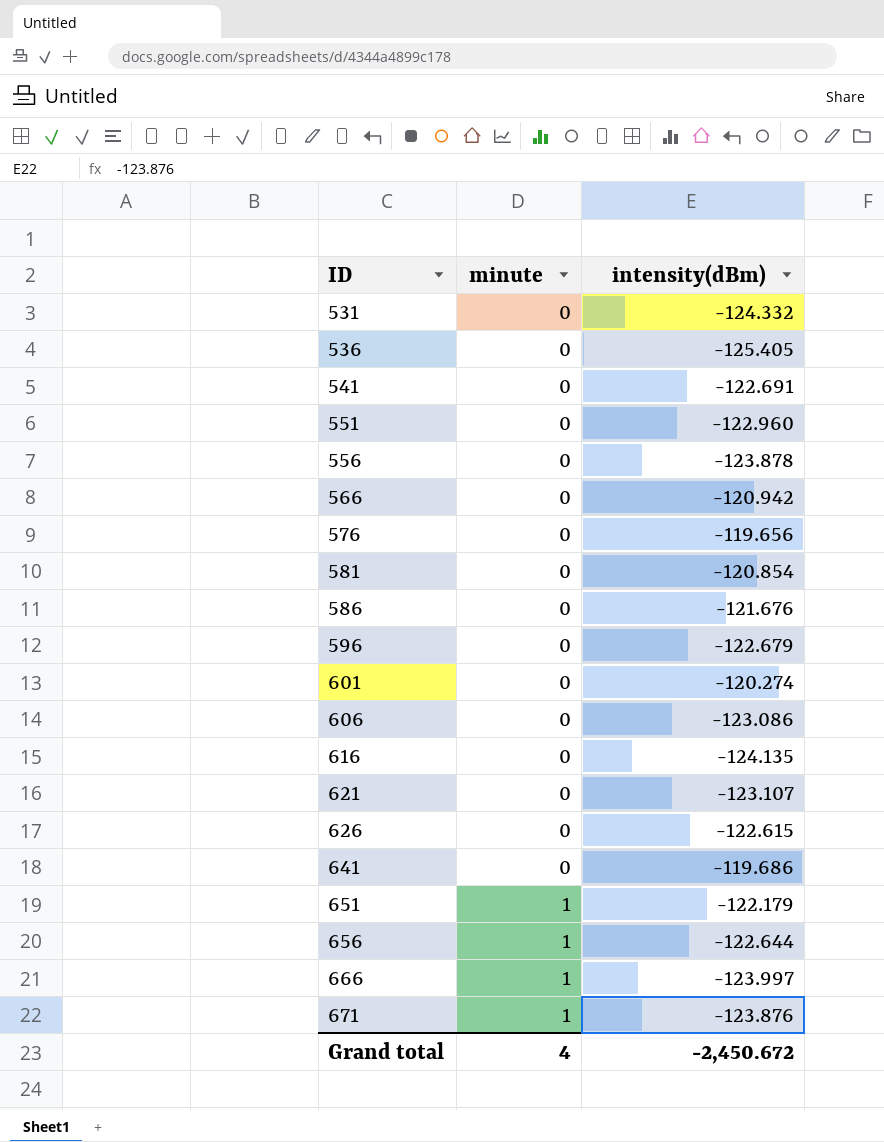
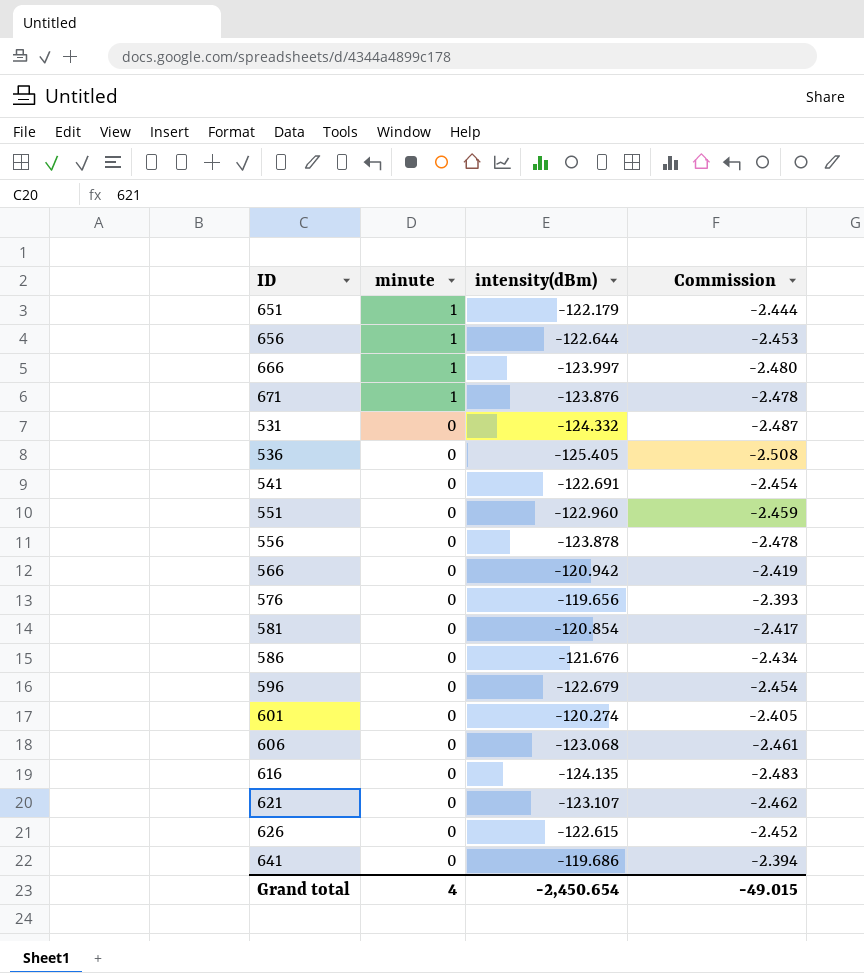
row order: ID ascending -> minute descending
column Commission | formula: none -> [intensity(dBm)] * 0.02
606 | intensity(dBm): -123.086 -> -123.068
Grand total | intensity(dBm): -2,450.672 -> -2,450.654

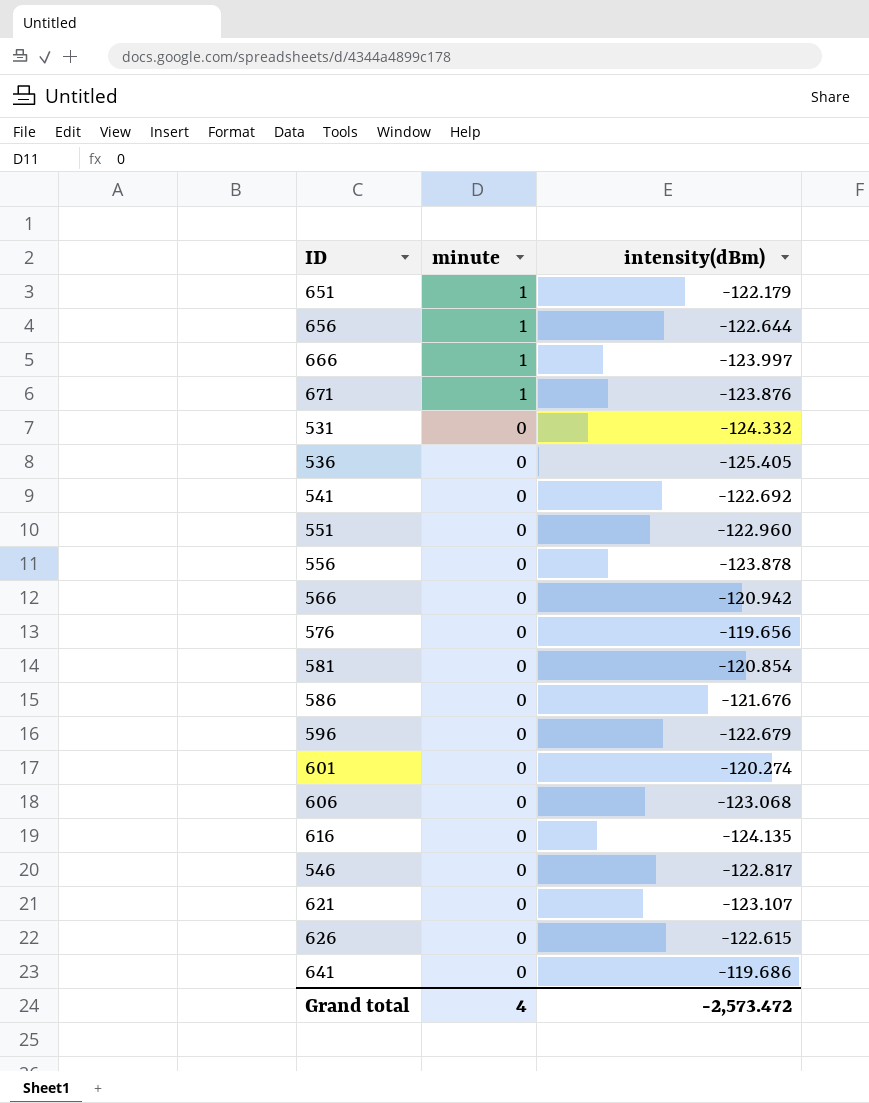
column Commission | formula: [intensity(dBm)] * 0.02 -> none
541 | intensity(dBm): -122.691 -> -122.692
row 546: none -> 0 | -122.817
Grand total | intensity(dBm): -2,450.654 -> -2,573.472

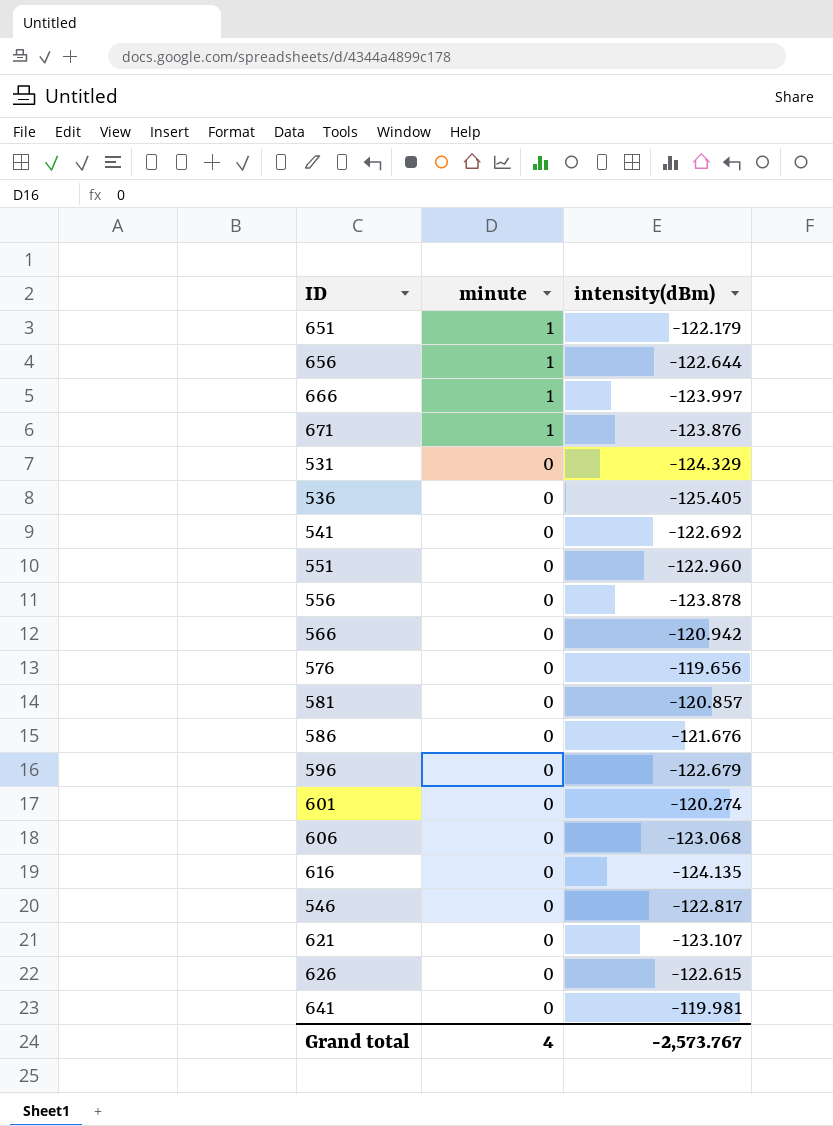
531 | intensity(dBm): -124.332 -> -124.329
581 | intensity(dBm): -120.854 -> -120.857
641 | intensity(dBm): -119.686 -> -119.981
Grand total | intensity(dBm): -2,573.472 -> -2,573.767

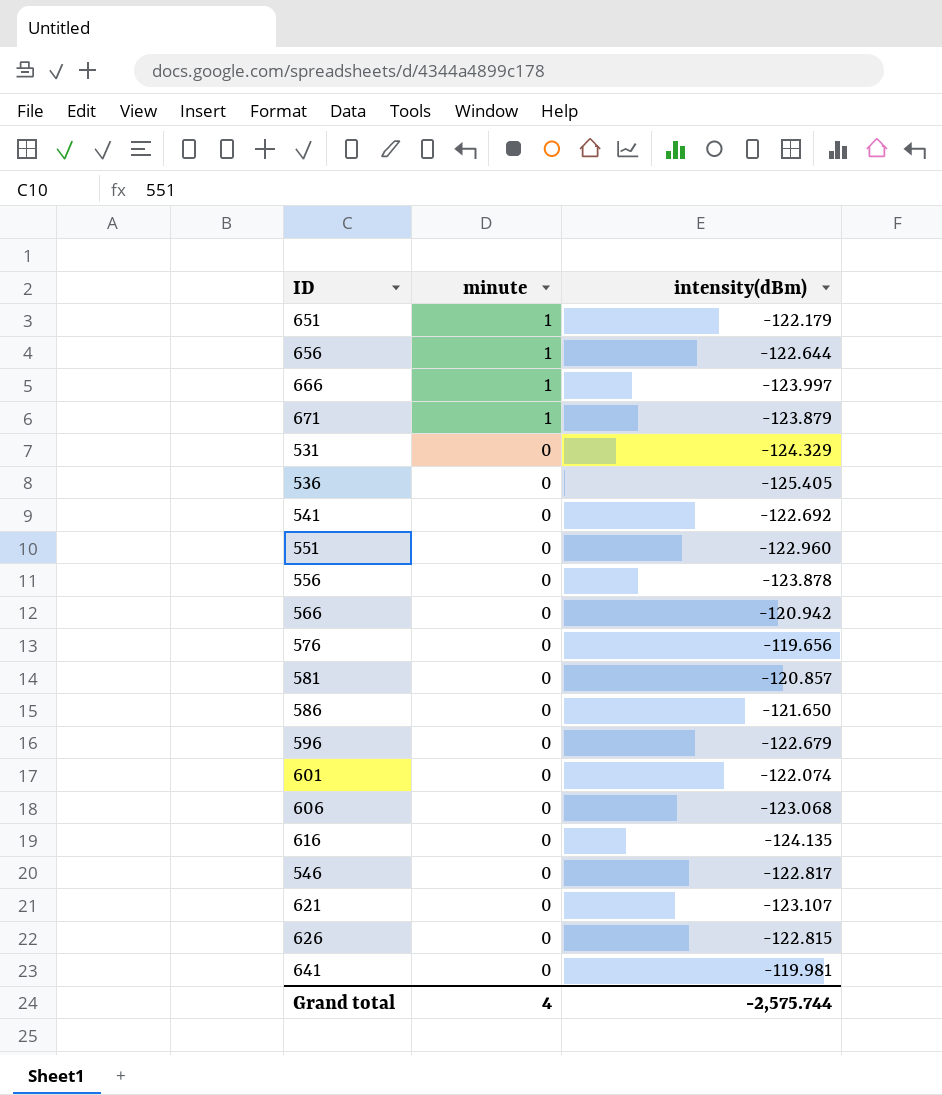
671 | intensity(dBm): -123.876 -> -123.879
586 | intensity(dBm): -121.676 -> -121.650
601 | intensity(dBm): -120.274 -> -122.074
626 | intensity(dBm): -122.615 -> -122.815
Grand total | intensity(dBm): -2,573.767 -> -2,575.744

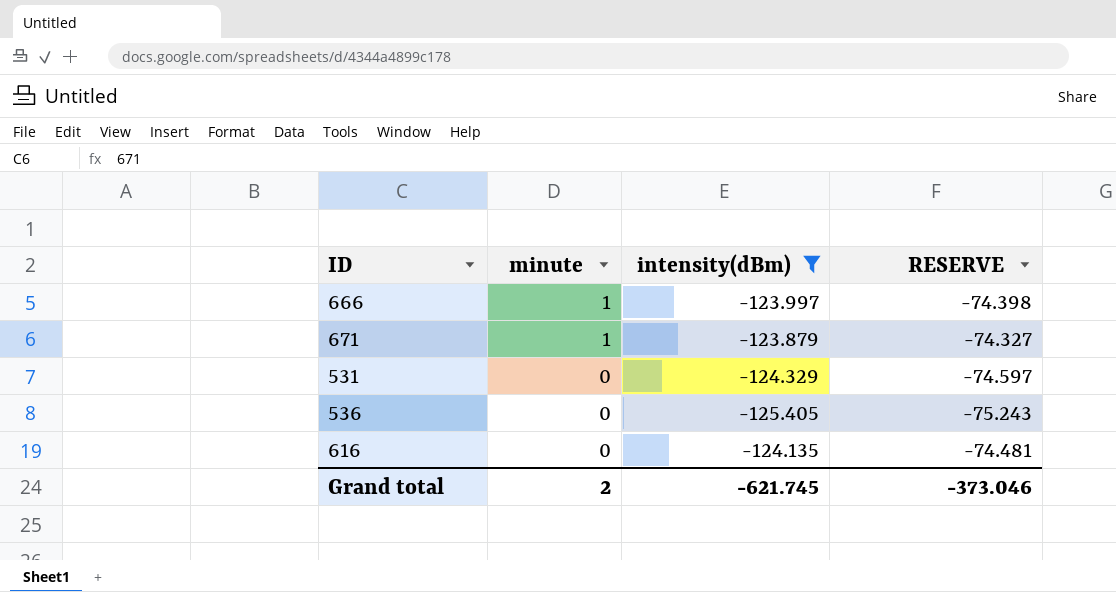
filter: none -> intensity(dBm) <= -123.879
column RESERVE | formula: none -> [intensity(dBm)] * 0.6
Grand total | minute: 4 -> 2
Grand total | intensity(dBm): -2,575.744 -> -621.745

